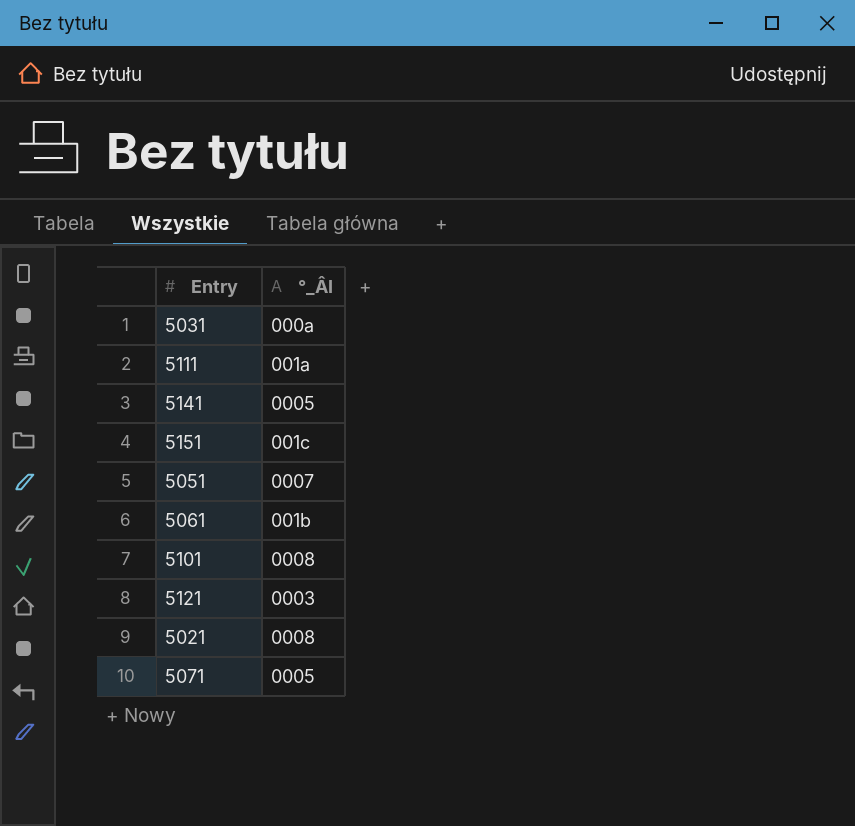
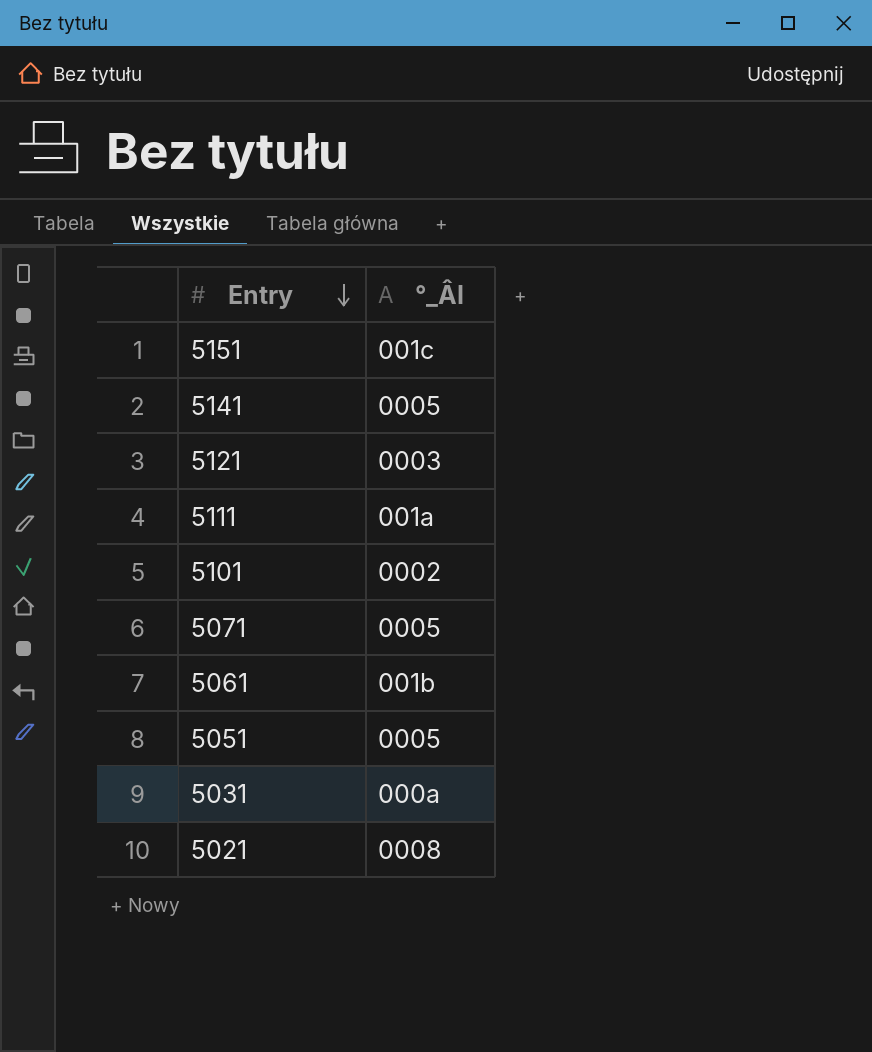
row order: none -> Entry descending
5101 | °_ÂI: 0008 -> 0002
5051 | °_ÂI: 0007 -> 0005

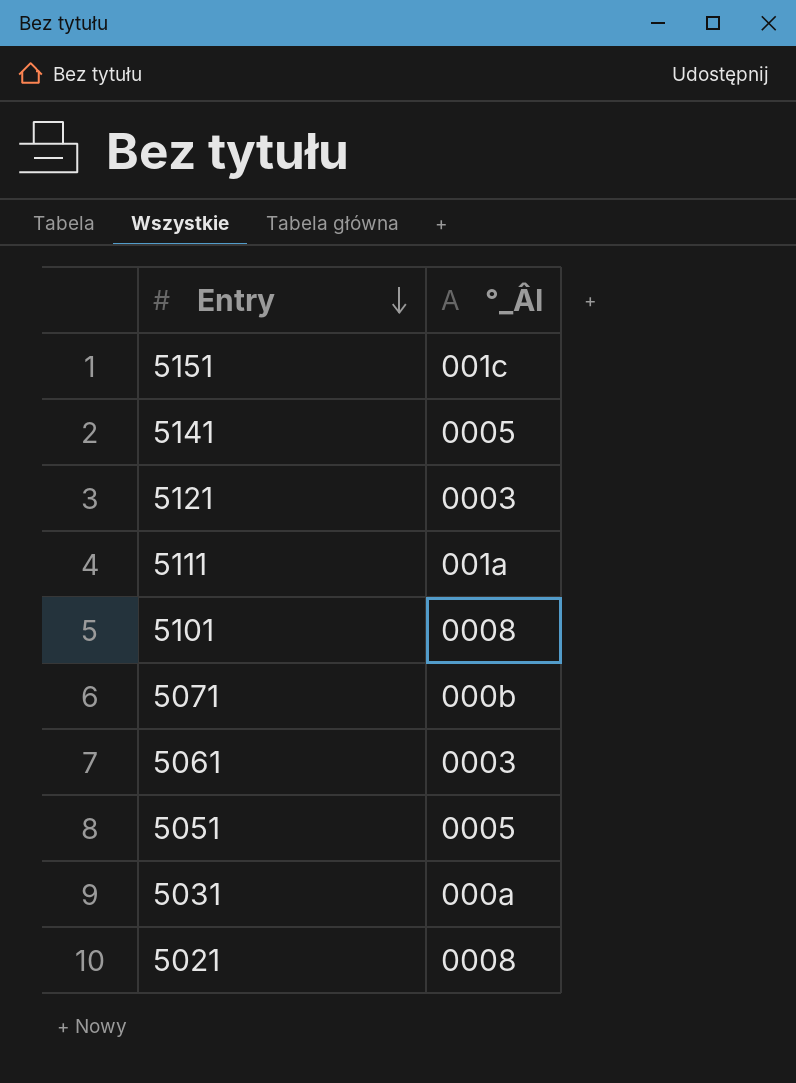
5101 | °_ÂI: 0002 -> 0008
5071 | °_ÂI: 0005 -> 000b
5061 | °_ÂI: 001b -> 0003

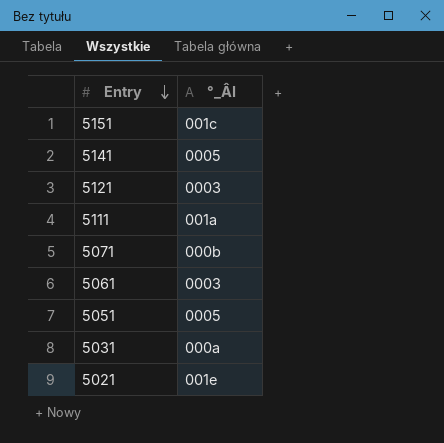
row 5101: 0008 -> none
5021 | °_ÂI: 0008 -> 001e

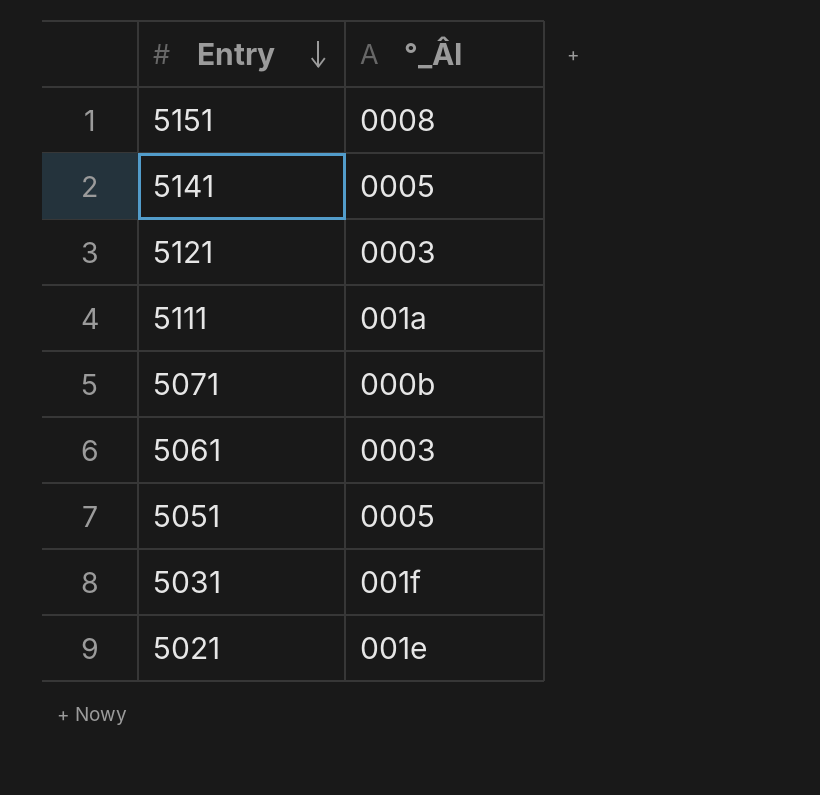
5151 | °_ÂI: 001c -> 0008
5031 | °_ÂI: 000a -> 001f

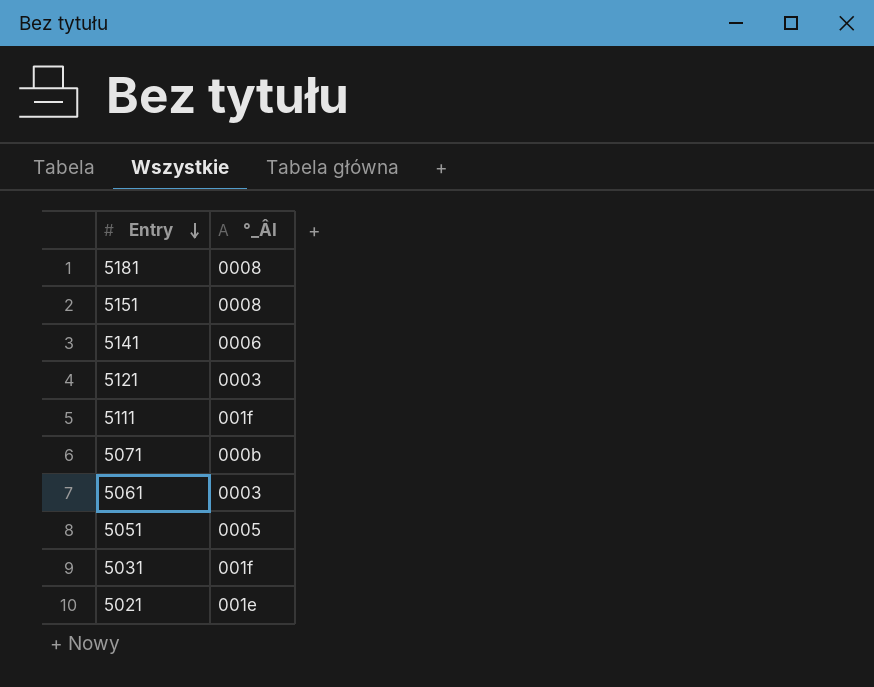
row 5181: none -> 0008
5141 | °_ÂI: 0005 -> 0006
5111 | °_ÂI: 001a -> 001f

